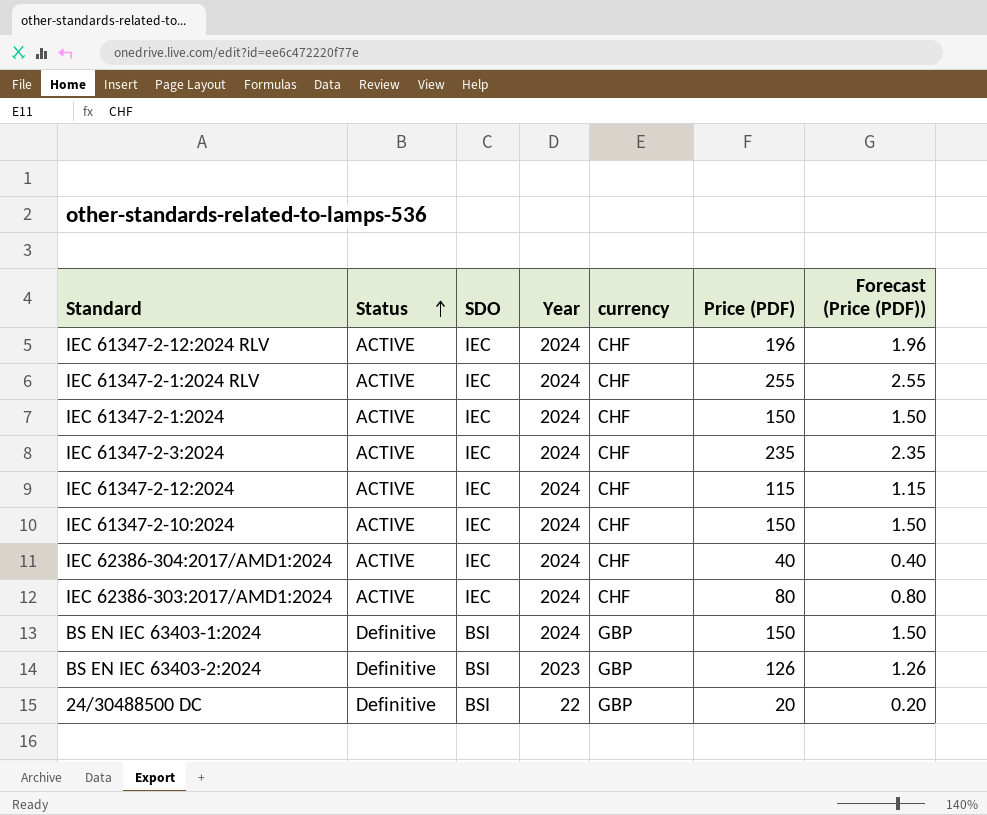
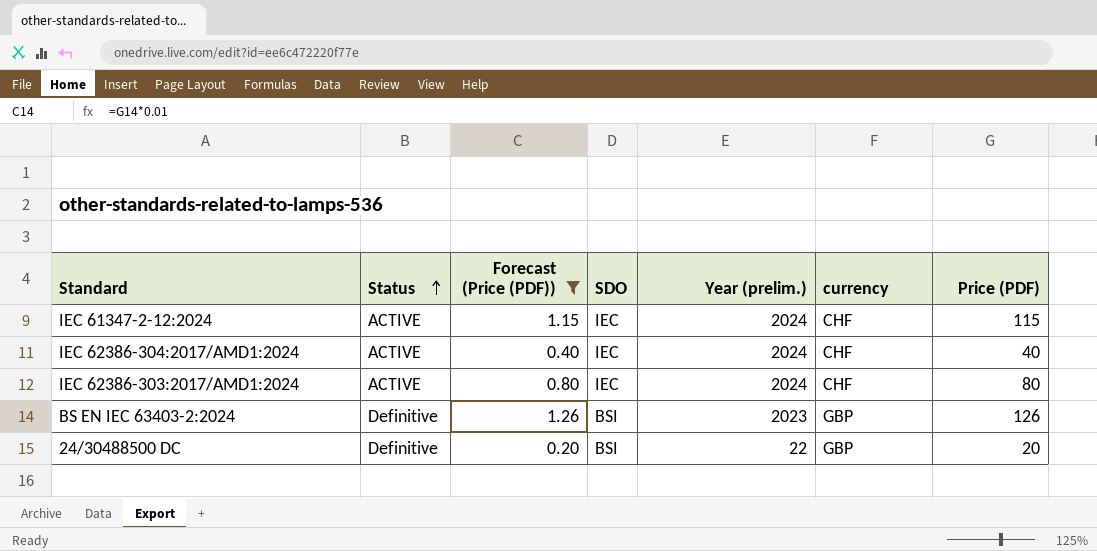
filter: none -> Forecast (Price (PDF)) <= 1.26
column Forecast (Price (PDF)) | position: 7 -> 3
column name: Year -> Year (prelim.)

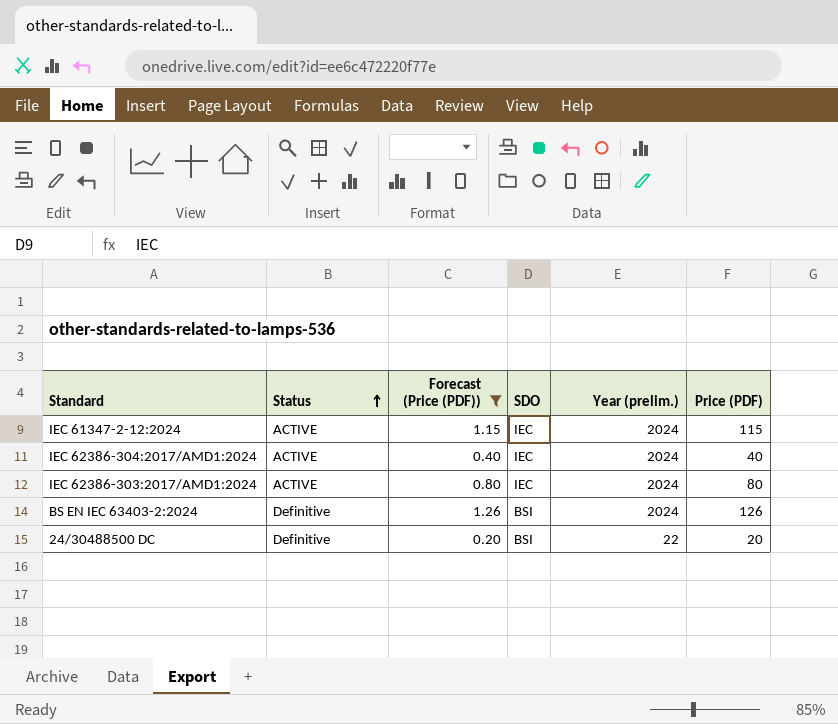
column currency | position: 6 -> none
BS EN IEC 63403-2:2024 | Year (prelim.): 2023 -> 2024

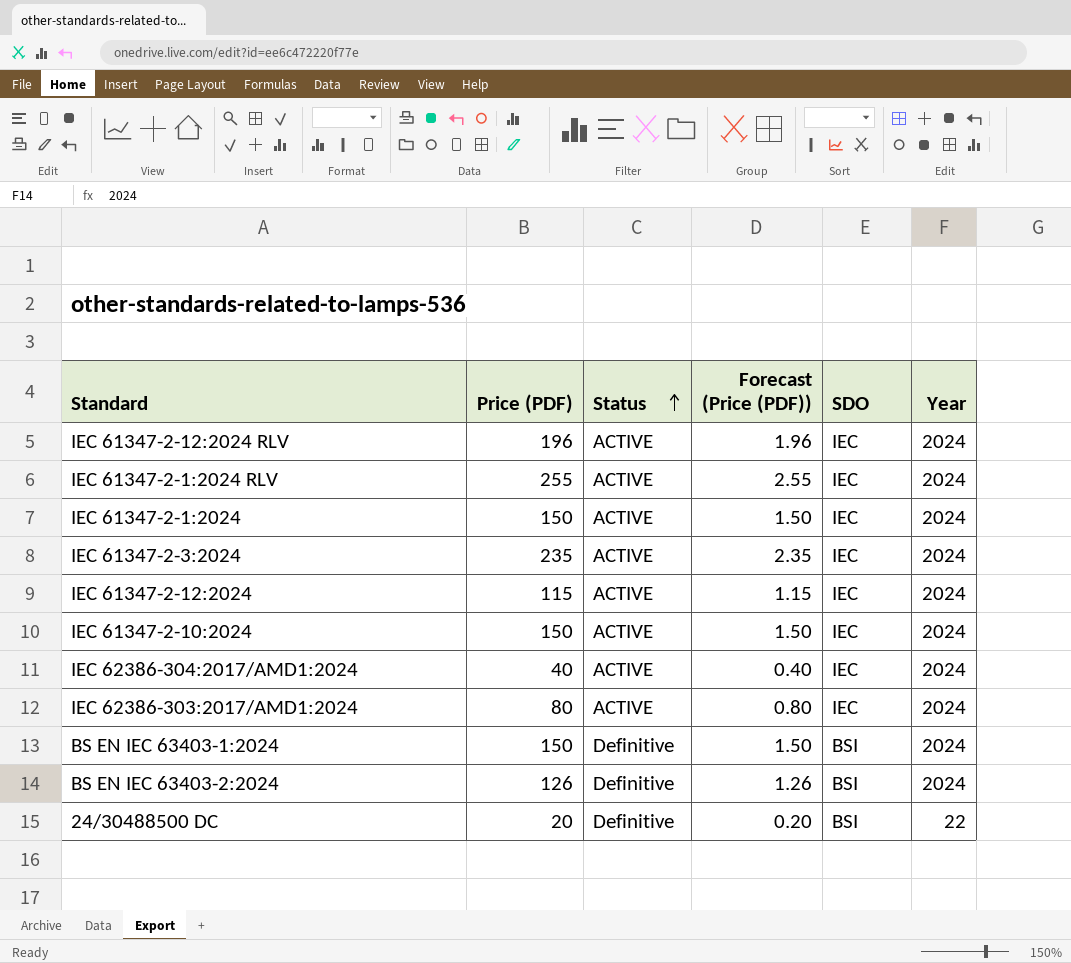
filter: Forecast (Price (PDF)) <= 1.26 -> none
column Price (PDF) | position: 6 -> 2
column name: Year (prelim.) -> Year

